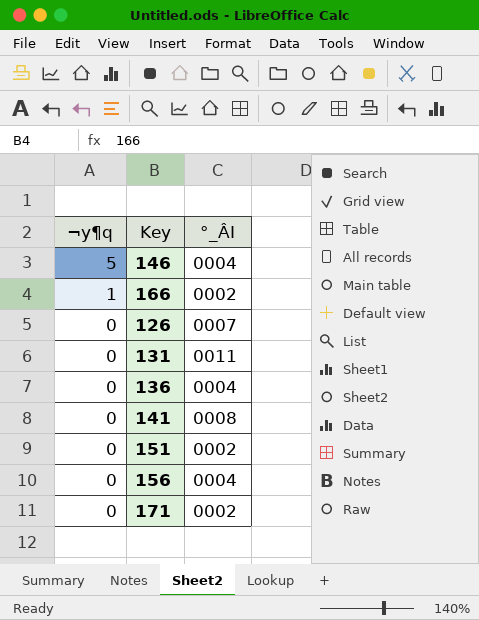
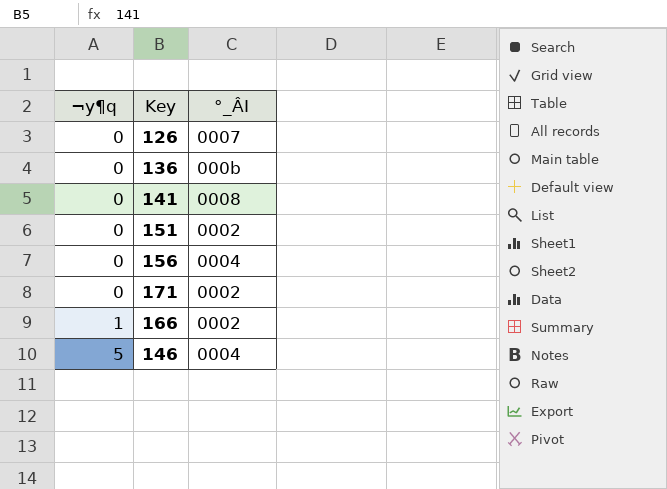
row order: ¬y¶q descending -> ¬y¶q ascending
row 131: 0 | 0011 -> none
136 | °_ÂI: 0004 -> 000b

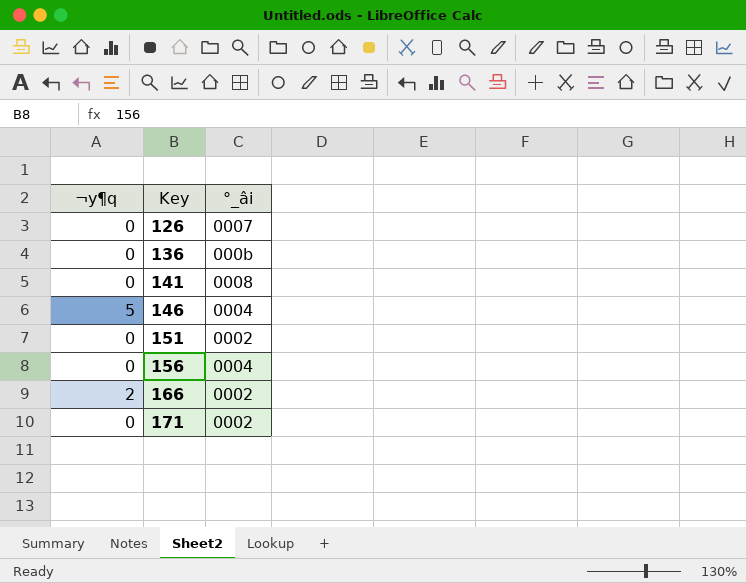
row order: ¬y¶q ascending -> Key ascending
column name: °_ÂI -> °_âi
166 | ¬y¶q: 1 -> 2

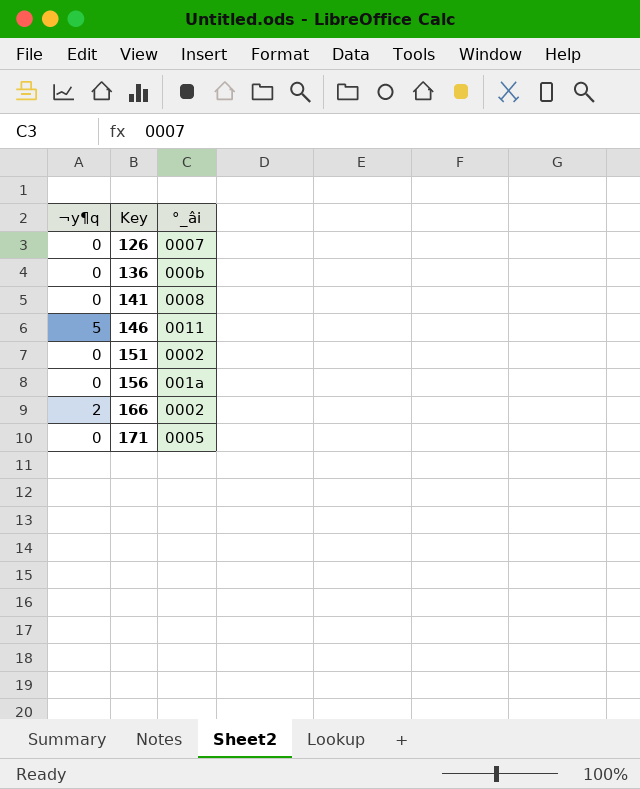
146 | °_âi: 0004 -> 0011
156 | °_âi: 0004 -> 001a
171 | °_âi: 0002 -> 0005

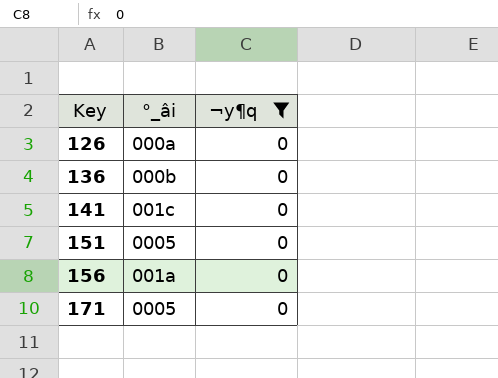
filter: none -> ¬y¶q = 0
column ¬y¶q | position: 1 -> 3
126 | °_âi: 0007 -> 000a
141 | °_âi: 0008 -> 001c
151 | °_âi: 0002 -> 0005

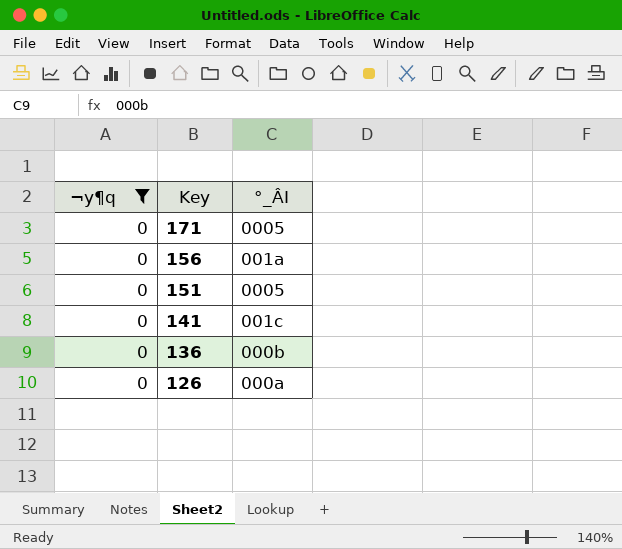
row order: Key ascending -> Key descending
column ¬y¶q | position: 3 -> 1
column name: °_âi -> °_ÂI

